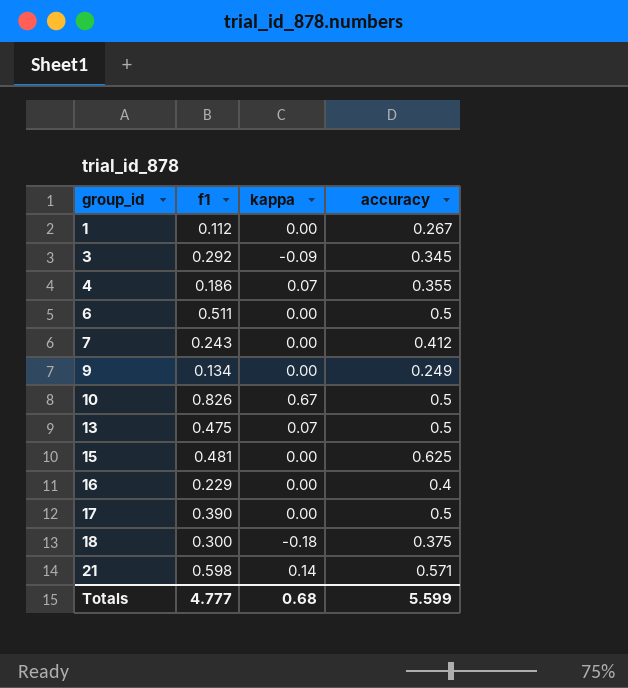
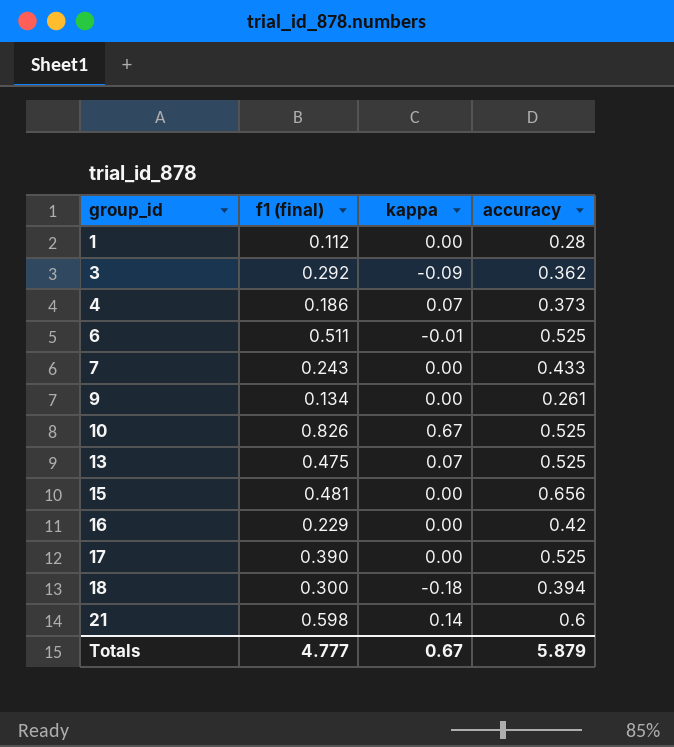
column name: f1 -> f1 (final)
1 | accuracy: 0.267 -> 0.28
3 | accuracy: 0.345 -> 0.362
4 | accuracy: 0.355 -> 0.373
6 | kappa: 0.00 -> -0.01
6 | accuracy: 0.5 -> 0.525
7 | accuracy: 0.412 -> 0.433
9 | accuracy: 0.249 -> 0.261
10 | accuracy: 0.5 -> 0.525
13 | accuracy: 0.5 -> 0.525
15 | accuracy: 0.625 -> 0.656
16 | accuracy: 0.4 -> 0.42
17 | accuracy: 0.5 -> 0.525
18 | accuracy: 0.375 -> 0.394
21 | accuracy: 0.571 -> 0.6
Totals | kappa: 0.68 -> 0.67
Totals | accuracy: 5.599 -> 5.879

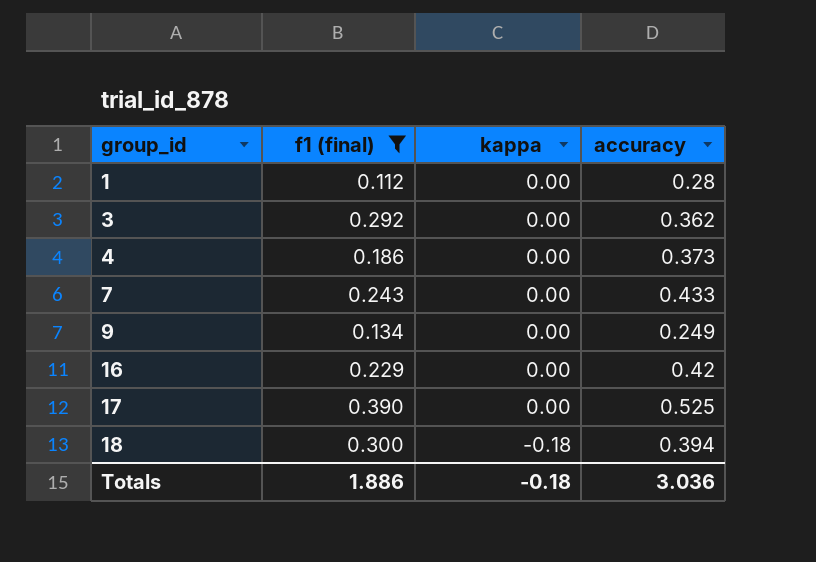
filter: none -> f1 (final) <= 0.390
3 | kappa: -0.09 -> 0.00
4 | kappa: 0.07 -> 0.00
9 | accuracy: 0.261 -> 0.249
Totals | f1 (final): 4.777 -> 1.886
Totals | kappa: 0.67 -> -0.18
Totals | accuracy: 5.879 -> 3.036

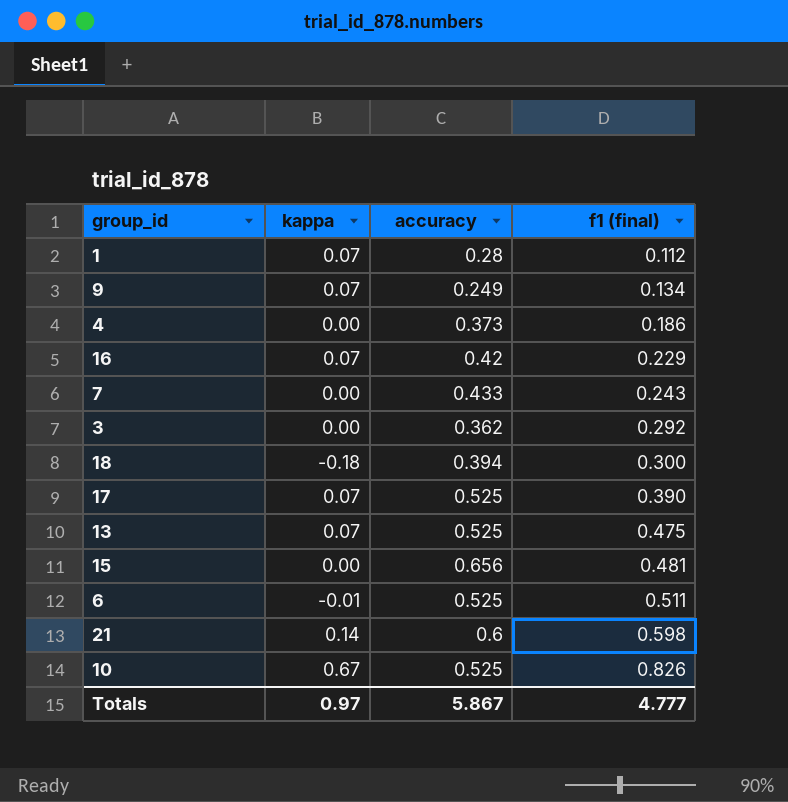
filter: f1 (final) <= 0.390 -> none
row order: group_id ascending -> f1 (final) ascending
column f1 (final) | position: 2 -> 4
1 | kappa: 0.00 -> 0.07
9 | kappa: 0.00 -> 0.07
16 | kappa: 0.00 -> 0.07
17 | kappa: 0.00 -> 0.07
Totals | kappa: -0.18 -> 0.97
Totals | accuracy: 3.036 -> 5.867
Totals | f1 (final): 1.886 -> 4.777

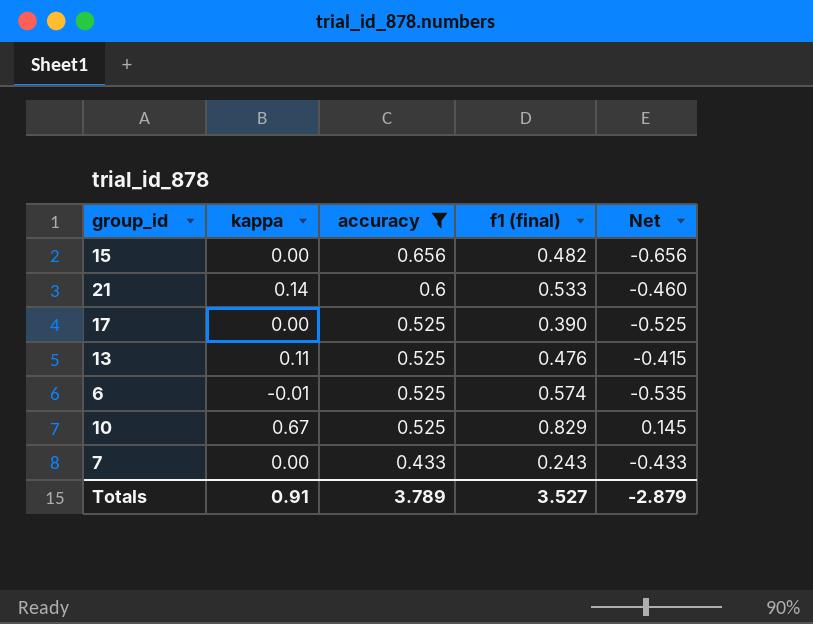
filter: none -> accuracy >= 0.433
row order: f1 (final) ascending -> accuracy descending
column Net | formula: none -> [kappa] - [accuracy]
15 | f1 (final): 0.481 -> 0.482
21 | f1 (final): 0.598 -> 0.533
17 | kappa: 0.07 -> 0.00
13 | kappa: 0.07 -> 0.11
13 | f1 (final): 0.475 -> 0.476
6 | f1 (final): 0.511 -> 0.574
10 | f1 (final): 0.826 -> 0.829
Totals | kappa: 0.97 -> 0.91
Totals | accuracy: 5.867 -> 3.789
Totals | f1 (final): 4.777 -> 3.527

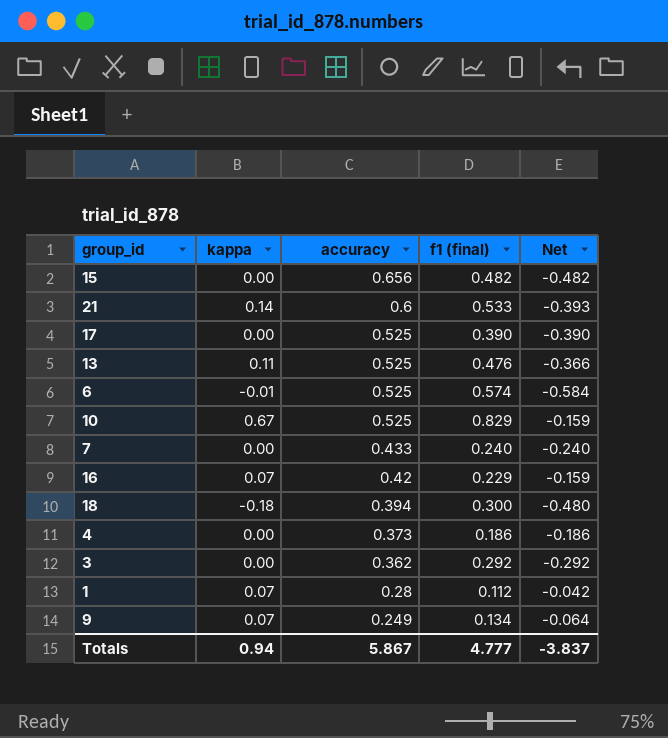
filter: accuracy >= 0.433 -> none
column Net | formula: [kappa] - [accuracy] -> [kappa] - [f1 (final)]
7 | f1 (final): 0.243 -> 0.240
Totals | kappa: 0.91 -> 0.94
Totals | accuracy: 3.789 -> 5.867
Totals | f1 (final): 3.527 -> 4.777
Totals | Net: -2.879 -> -3.837

